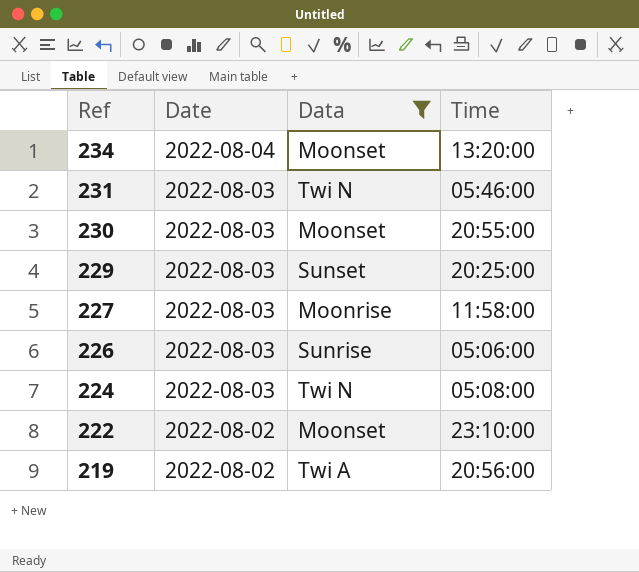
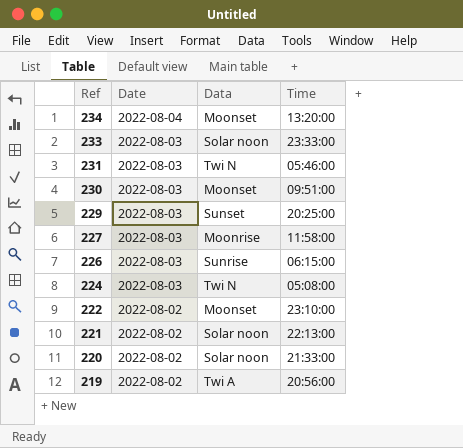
filter: Data != Solar noon -> none
230 | Time: 20:55:00 -> 09:51:00
226 | Time: 05:06:00 -> 06:15:00

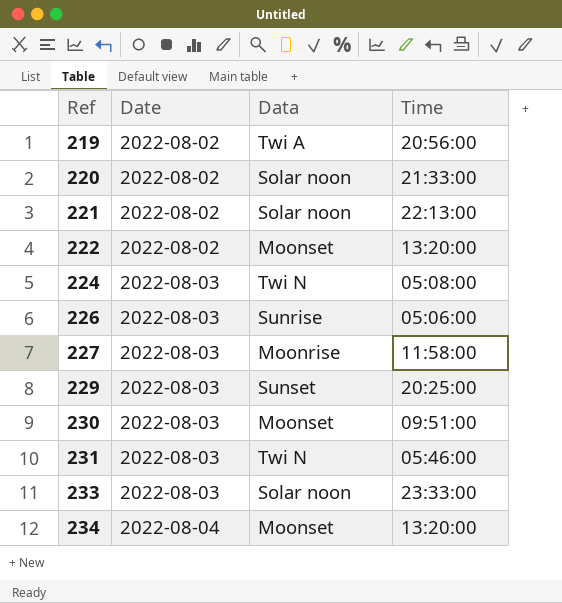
row order: Ref descending -> Ref ascending
222 | Time: 23:10:00 -> 13:20:00
226 | Time: 06:15:00 -> 05:06:00

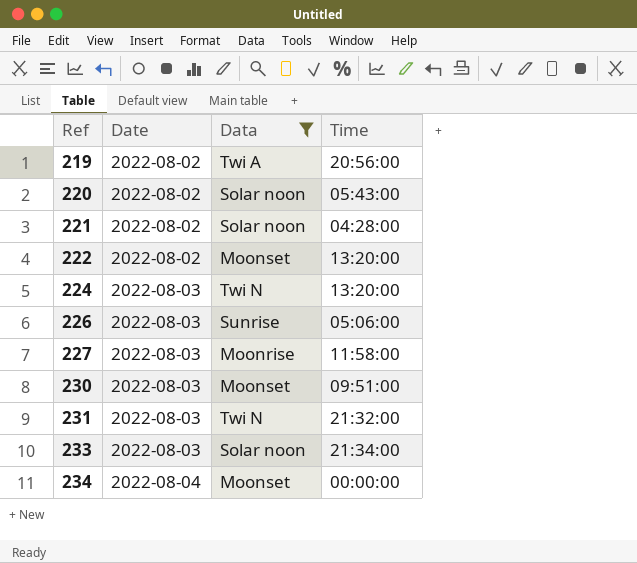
filter: none -> Data != Sunset
220 | Time: 21:33:00 -> 05:43:00
221 | Time: 22:13:00 -> 04:28:00
224 | Time: 05:08:00 -> 13:20:00
231 | Time: 05:46:00 -> 21:32:00
233 | Time: 23:33:00 -> 21:34:00
234 | Time: 13:20:00 -> 00:00:00

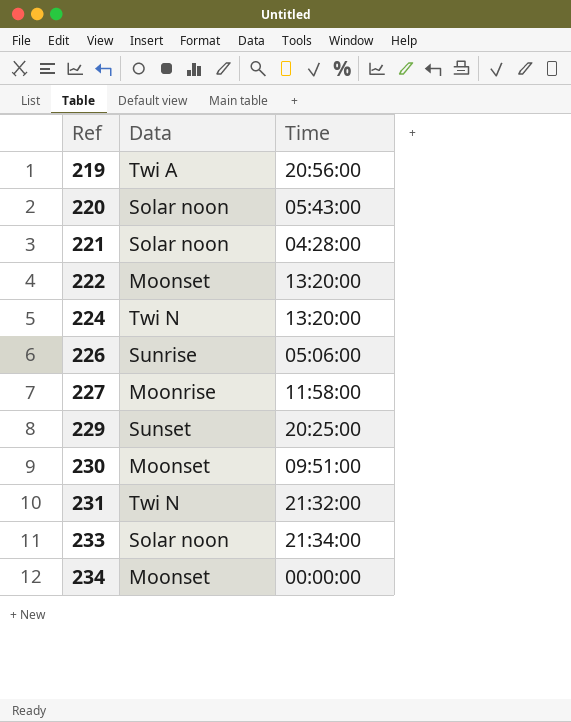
filter: Data != Sunset -> none
column Date | position: 2 -> none

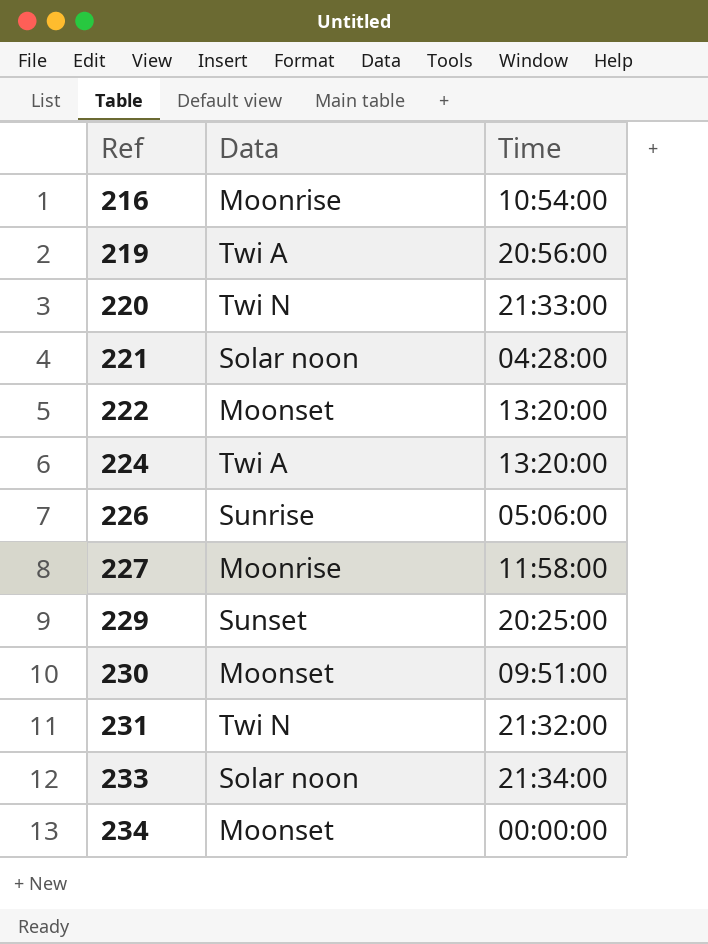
row 216: none -> Moonrise | 10:54:00
220 | Data: Solar noon -> Twi N
220 | Time: 05:43:00 -> 21:33:00
224 | Data: Twi N -> Twi A

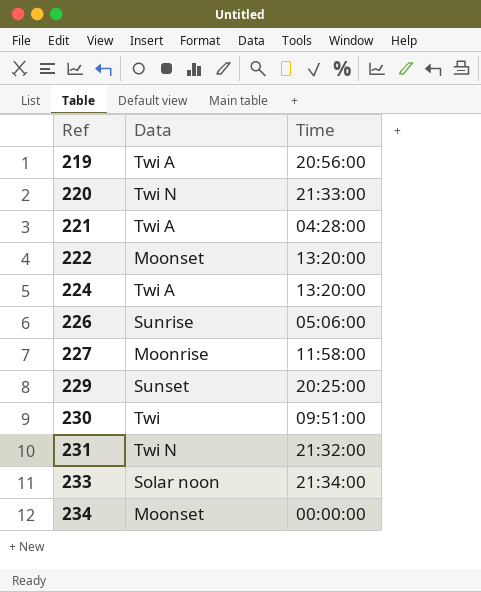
row 216: Moonrise | 10:54:00 -> none
221 | Data: Solar noon -> Twi A
230 | Data: Moonset -> Twi

